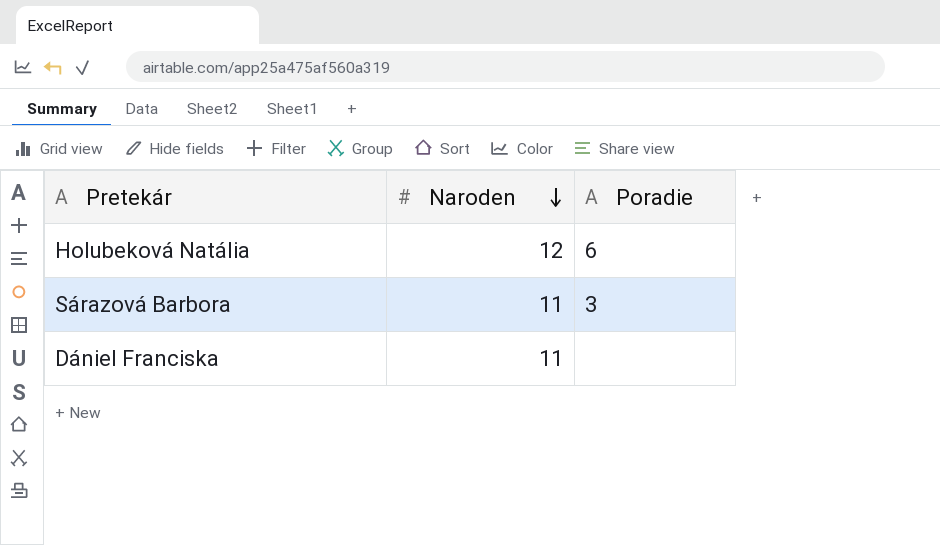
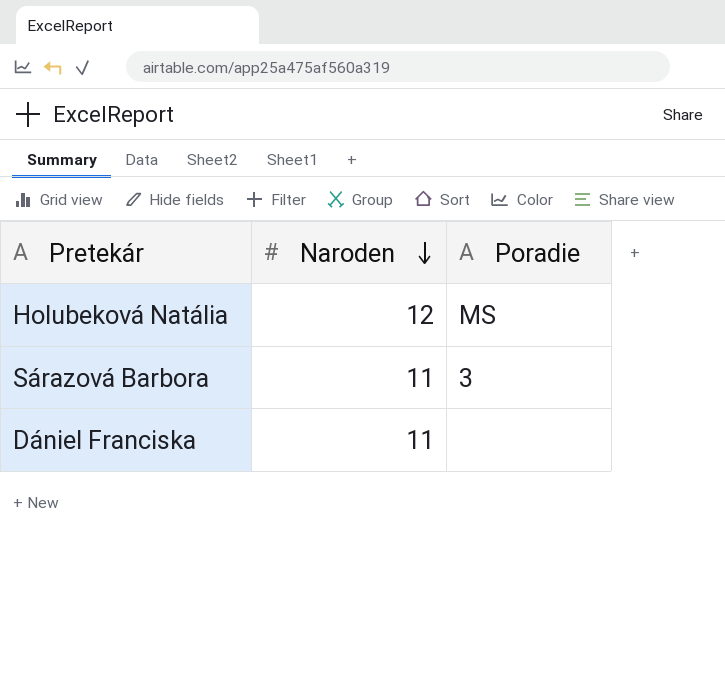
Holubeková Natália | Poradie: 6 -> MS

